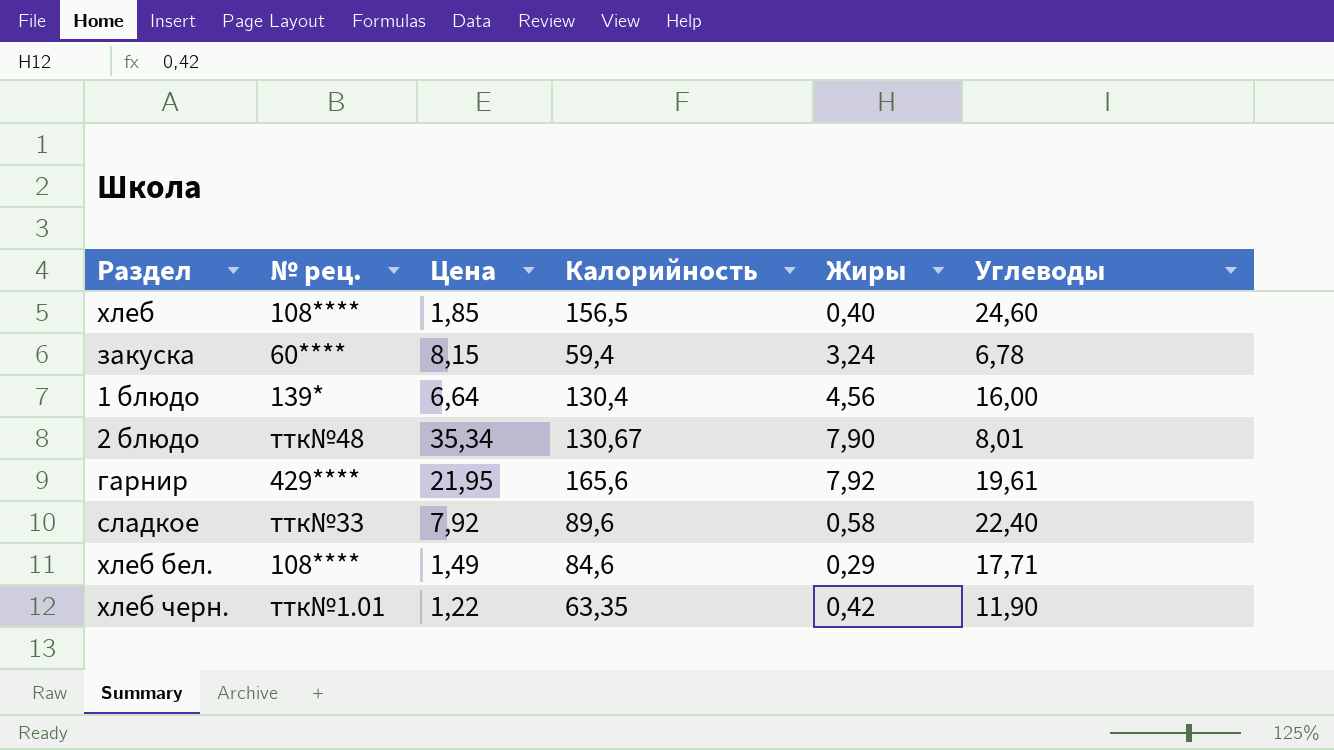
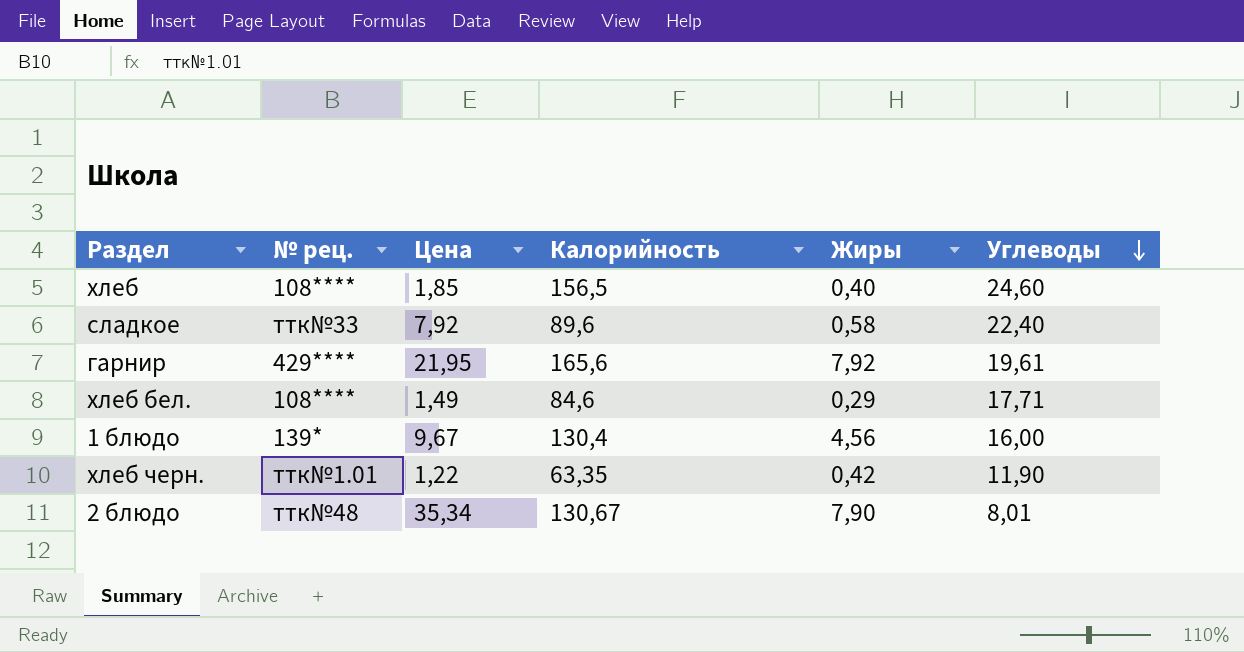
row order: none -> Углеводы descending
row закуска: 60**** | 8,15 | 59,4 | 3,24 | 6,78 -> none
1 блюдо | Цена: 6,64 -> 9,67

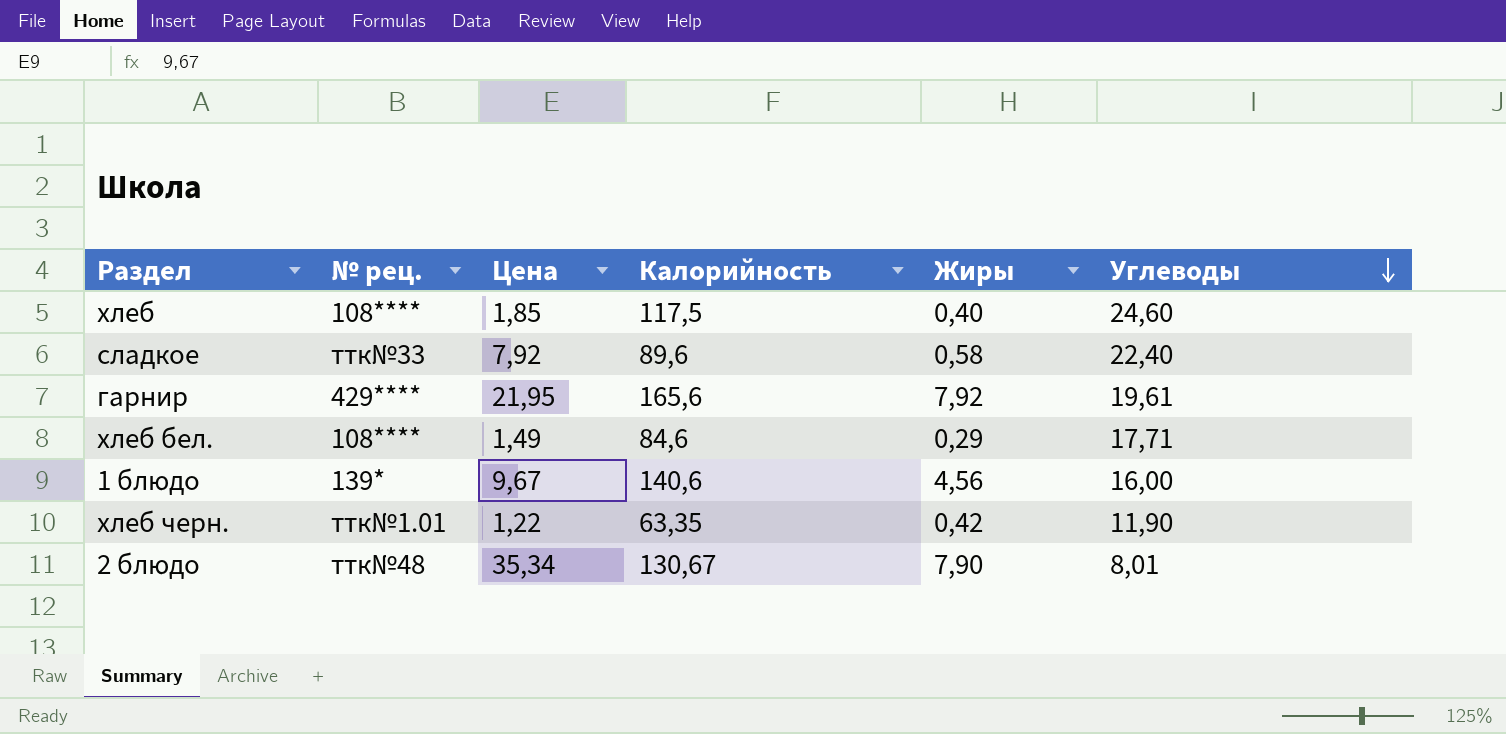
хлеб | Калорийность: 156,5 -> 117,5
1 блюдо | Калорийность: 130,4 -> 140,6

